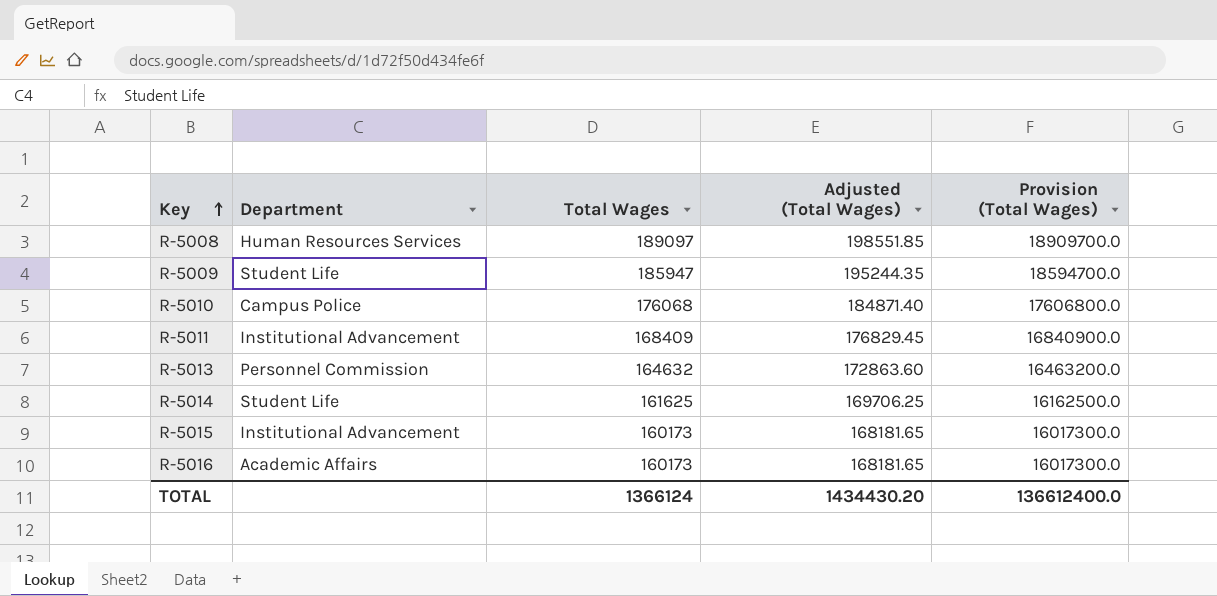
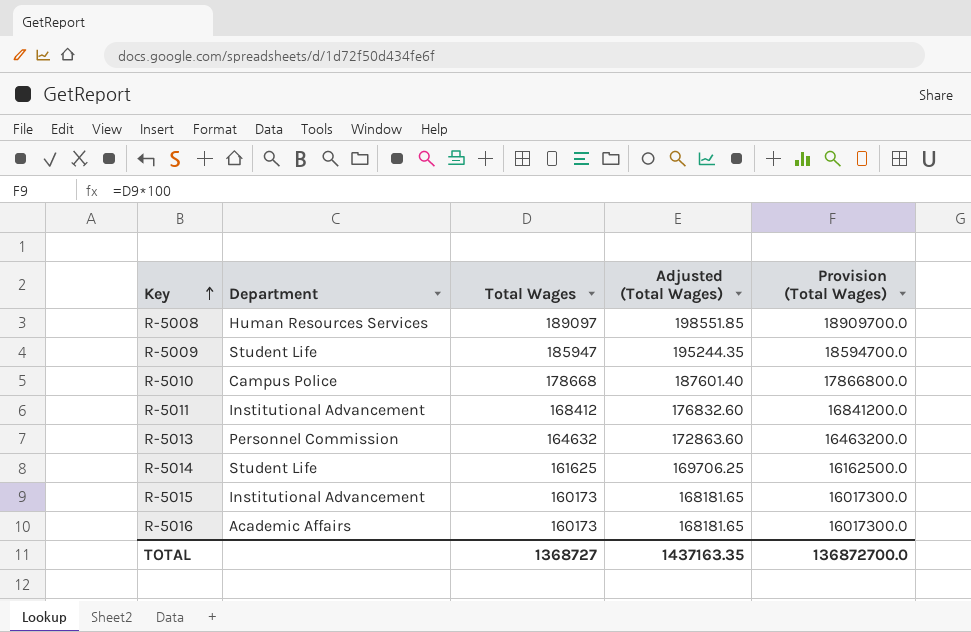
R-5010 | Total Wages: 176068 -> 178668
R-5010 | Adjusted (Total Wages): 184871.40 -> 187601.40
R-5010 | Provision (Total Wages): 17606800.0 -> 17866800.0
R-5011 | Total Wages: 168409 -> 168412
R-5011 | Adjusted (Total Wages): 176829.45 -> 176832.60
R-5011 | Provision (Total Wages): 16840900.0 -> 16841200.0
TOTAL | Total Wages: 1366124 -> 1368727
TOTAL | Adjusted (Total Wages): 1434430.20 -> 1437163.35
TOTAL | Provision (Total Wages): 136612400.0 -> 136872700.0

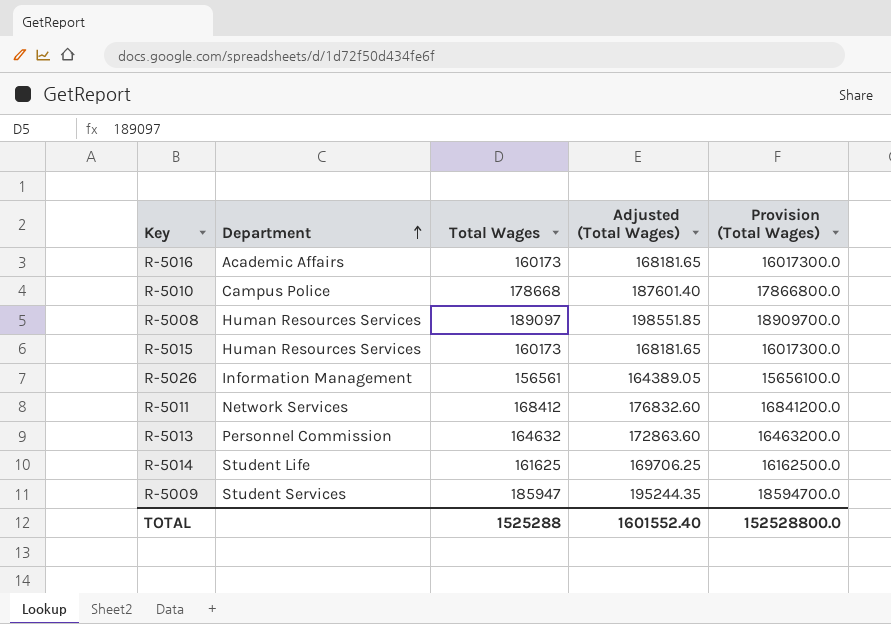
row order: Key ascending -> Department ascending
R-5015 | Department: Institutional Advancement -> Human Resources Services
row R-5026: none -> Information Management | 156561 | 164389.05 | 15656100.0
R-5011 | Department: Institutional Advancement -> Network Services
R-5009 | Department: Student Life -> Student Services
TOTAL | Total Wages: 1368727 -> 1525288
TOTAL | Adjusted (Total Wages): 1437163.35 -> 1601552.40
TOTAL | Provision (Total Wages): 136872700.0 -> 152528800.0

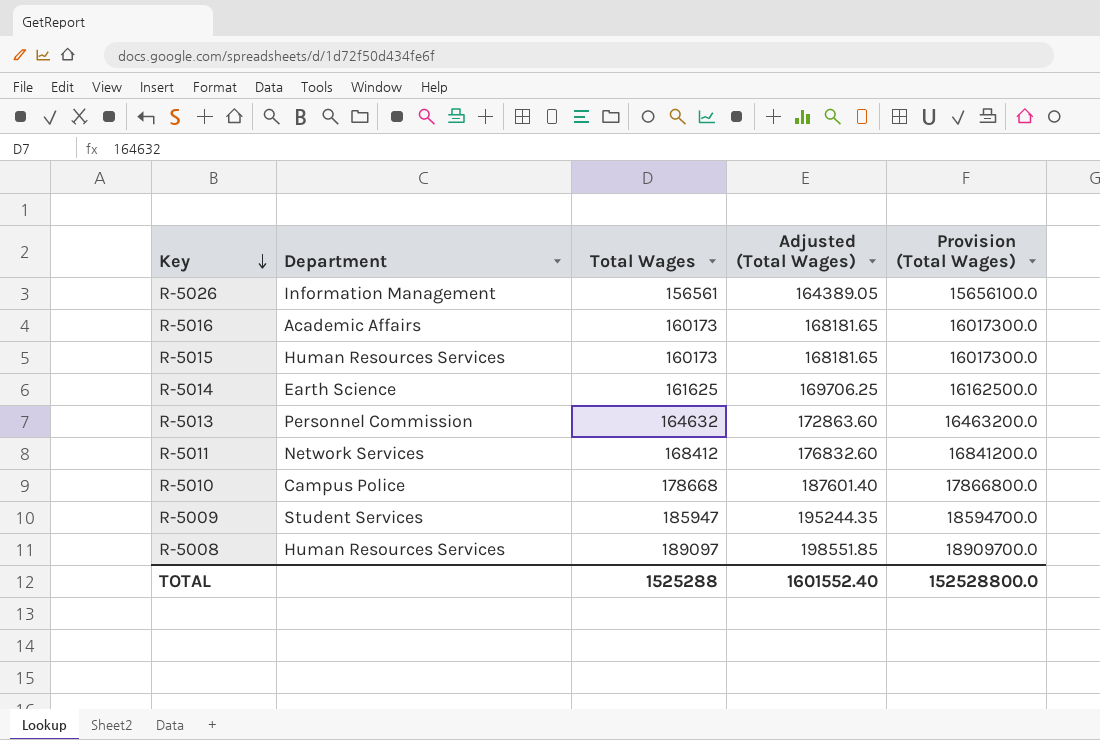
row order: Department ascending -> Key descending
R-5014 | Department: Student Life -> Earth Science

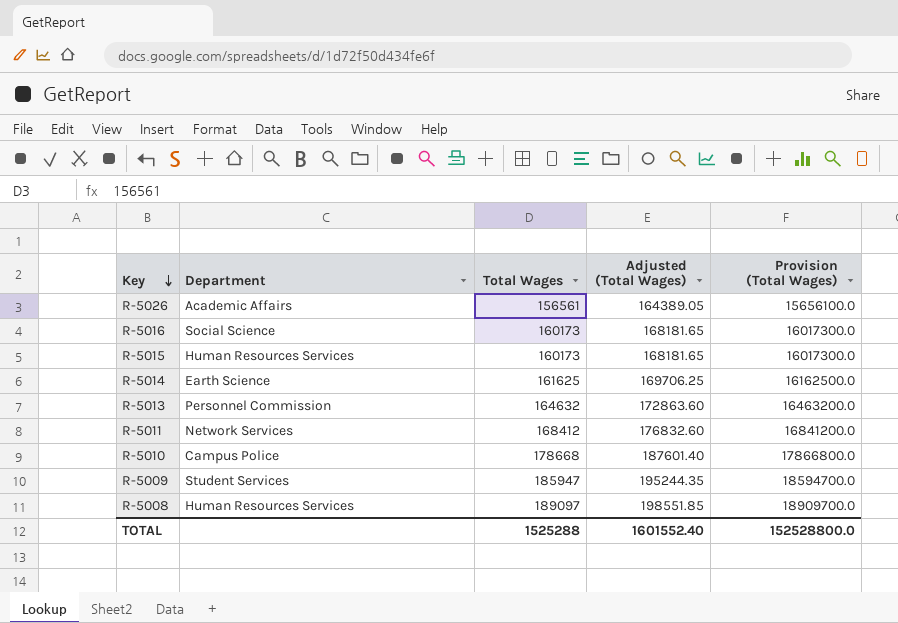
R-5026 | Department: Information Management -> Academic Affairs
R-5016 | Department: Academic Affairs -> Social Science

